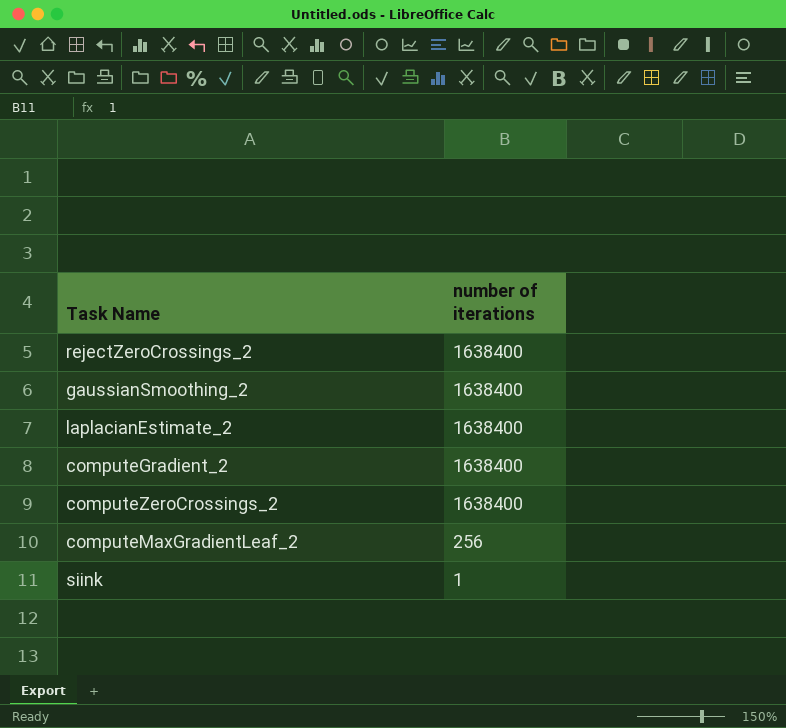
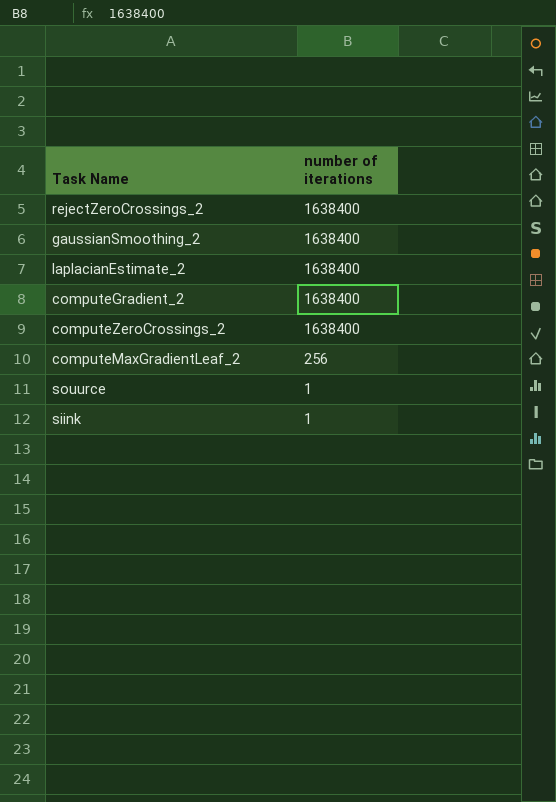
row souurce: none -> 1

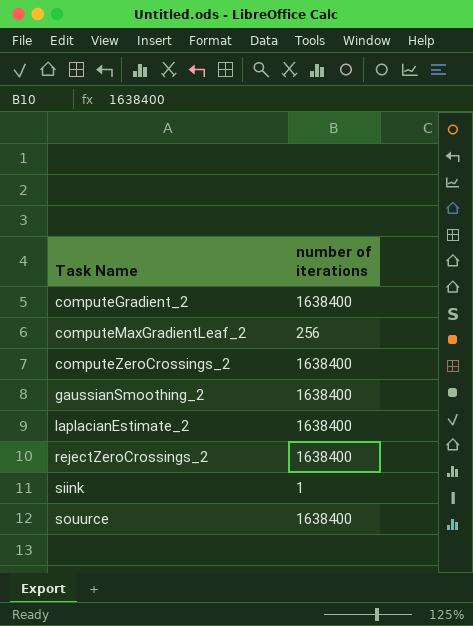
row order: number of iterations descending -> Task Name ascending
souurce | number of iterations: 1 -> 1638400

